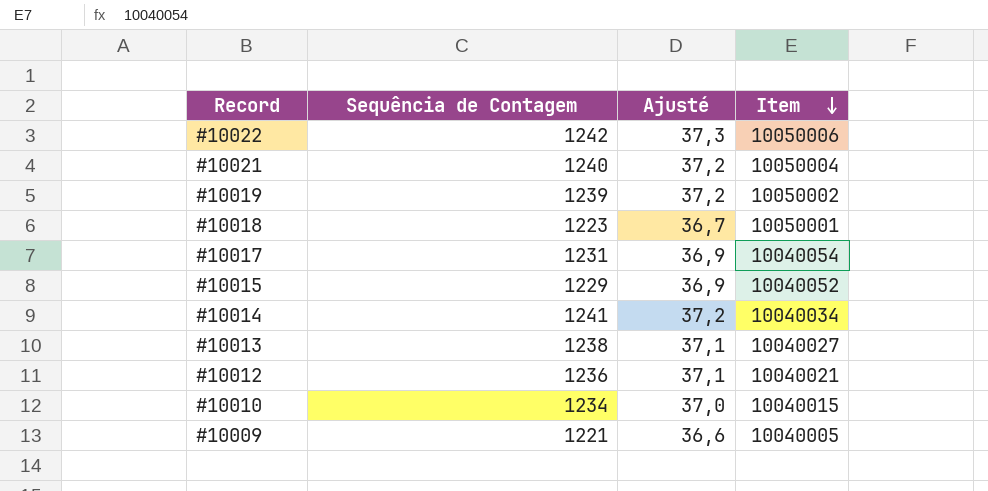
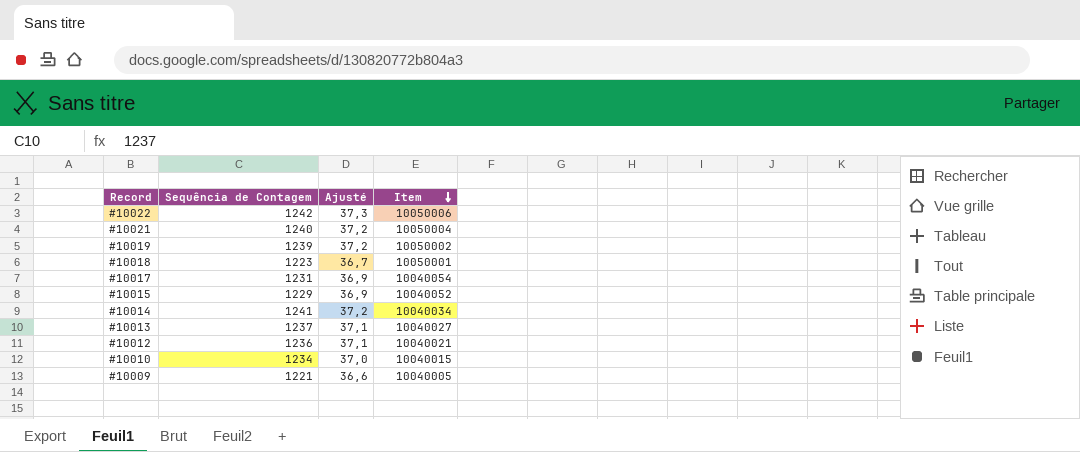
#10013 | Sequência de Contagem: 1238 -> 1237

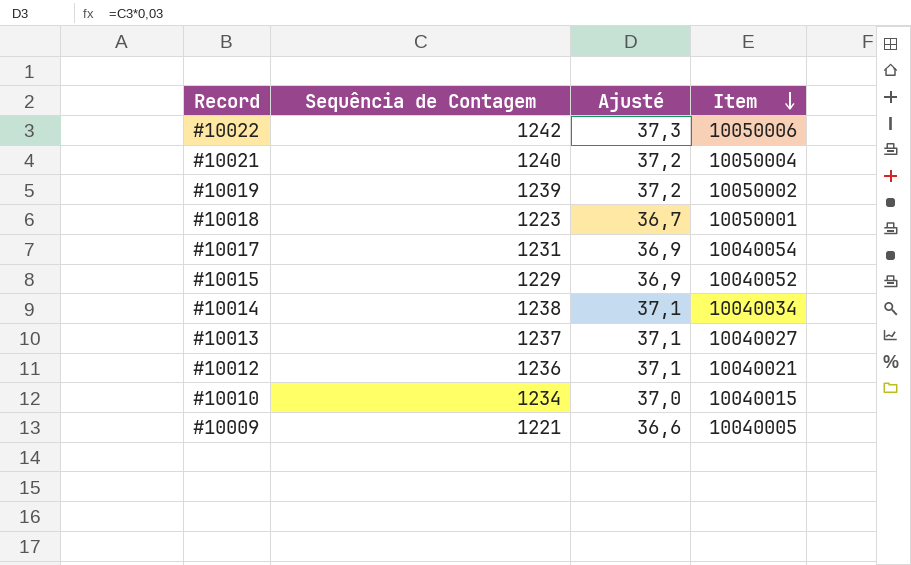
#10014 | Sequência de Contagem: 1241 -> 1238
#10014 | Ajusté: 37,2 -> 37,1

